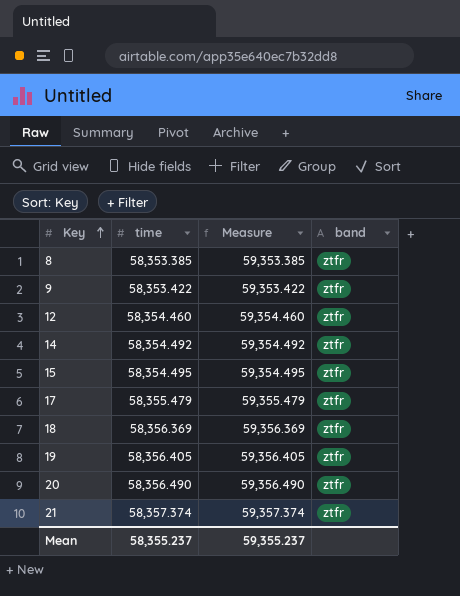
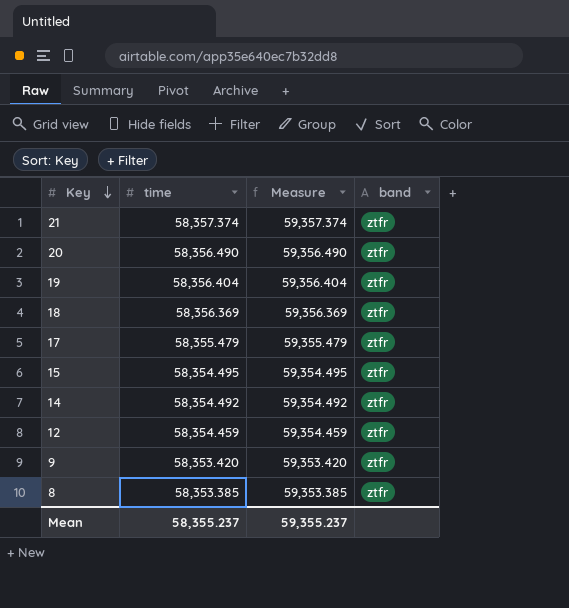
row order: Key ascending -> Key descending
19 | time: 58,356.405 -> 58,356.404
19 | Measure: 59,356.405 -> 59,356.404
12 | time: 58,354.460 -> 58,354.459
12 | Measure: 59,354.460 -> 59,354.459
9 | time: 58,353.422 -> 58,353.420
9 | Measure: 59,353.422 -> 59,353.420

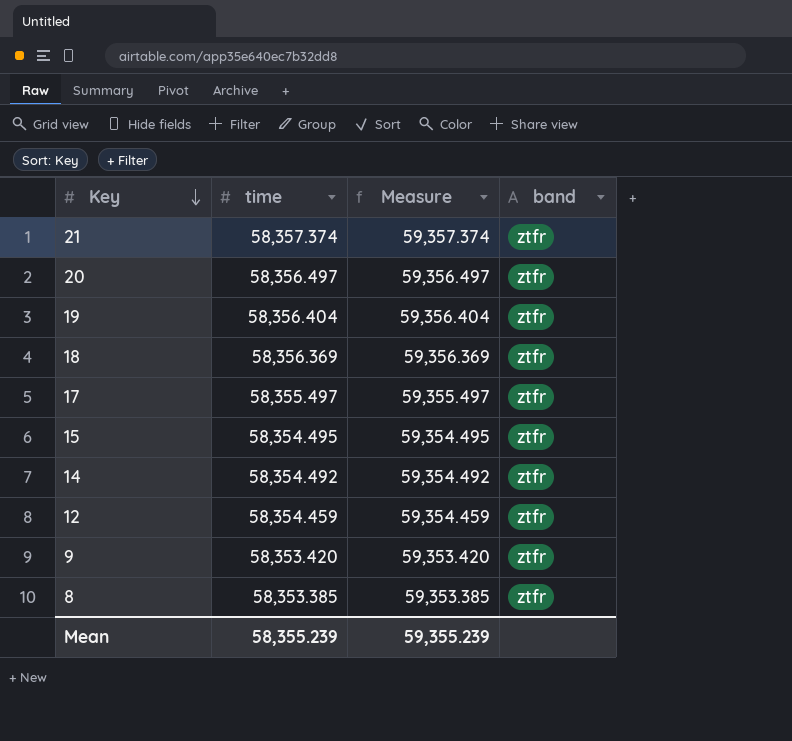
20 | time: 58,356.490 -> 58,356.497
20 | Measure: 59,356.490 -> 59,356.497
17 | time: 58,355.479 -> 58,355.497
17 | Measure: 59,355.479 -> 59,355.497
Mean | time: 58,355.237 -> 58,355.239
Mean | Measure: 59,355.237 -> 59,355.239

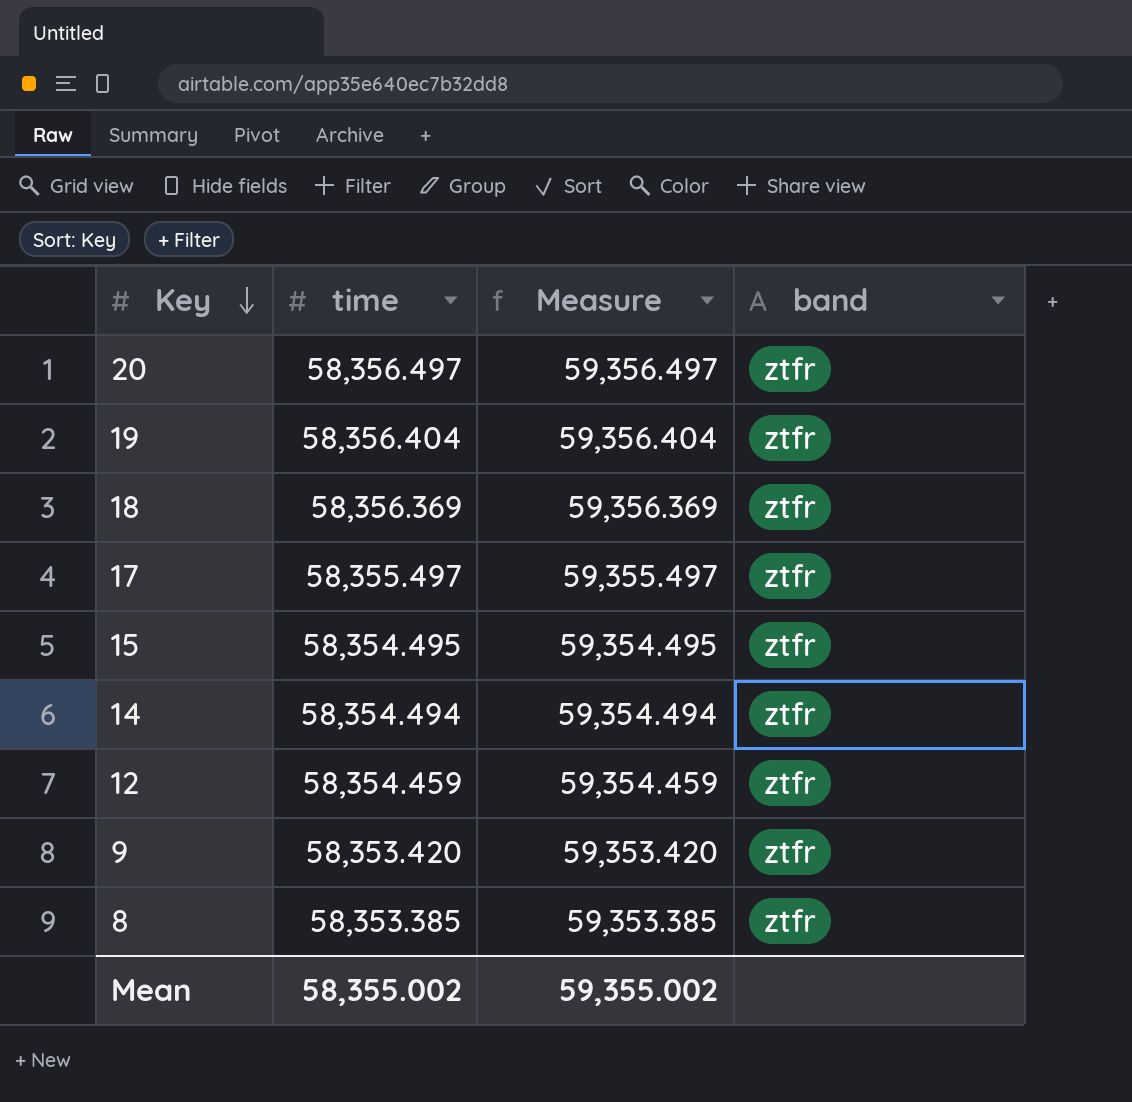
row 21: 58,357.374 | 59,357.374 | ztfr -> none
14 | time: 58,354.492 -> 58,354.494
14 | Measure: 59,354.492 -> 59,354.494
Mean | time: 58,355.239 -> 58,355.002
Mean | Measure: 59,355.239 -> 59,355.002

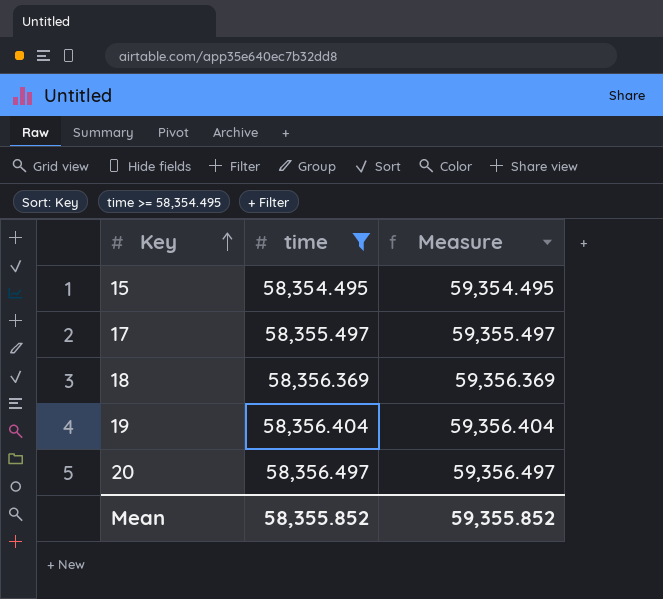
filter: none -> time >= 58,354.495
row order: Key descending -> Key ascending
column band | position: 4 -> none
Mean | time: 58,355.002 -> 58,355.852
Mean | Measure: 59,355.002 -> 59,355.852

